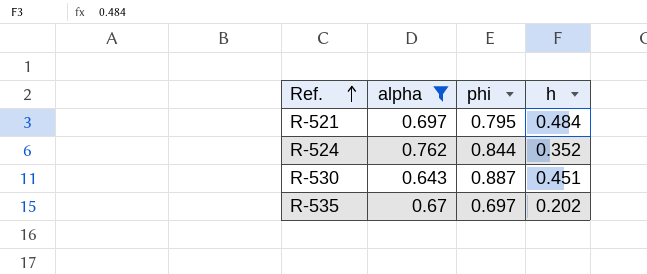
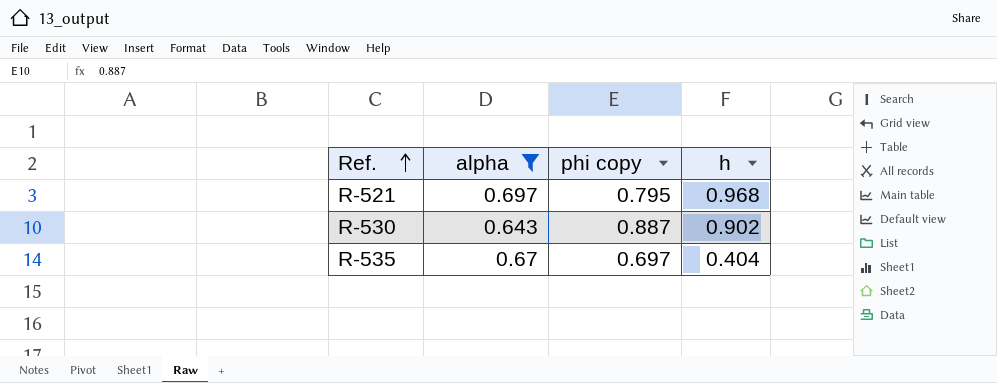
column name: phi -> phi copy
row R-524: 0.762 | 0.844 | 0.352 -> none
R-521 | h: 0.484 -> 0.968
R-530 | h: 0.451 -> 0.902
R-535 | h: 0.202 -> 0.404

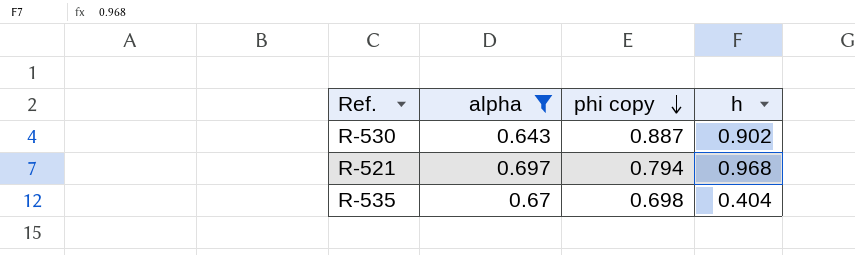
row order: Ref. ascending -> phi copy descending
R-521 | phi copy: 0.795 -> 0.794
R-535 | phi copy: 0.697 -> 0.698

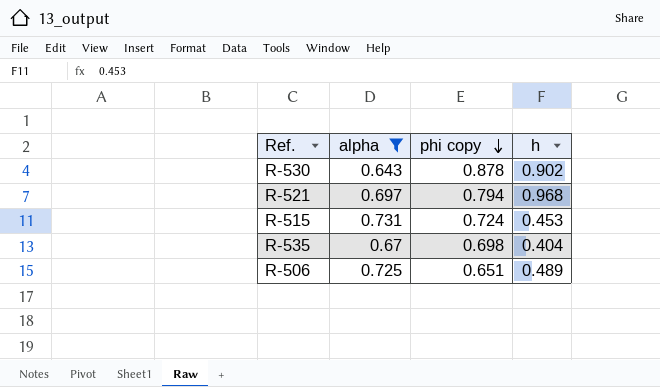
R-530 | phi copy: 0.887 -> 0.878
row R-515: none -> 0.731 | 0.724 | 0.453
row R-506: none -> 0.725 | 0.651 | 0.489

